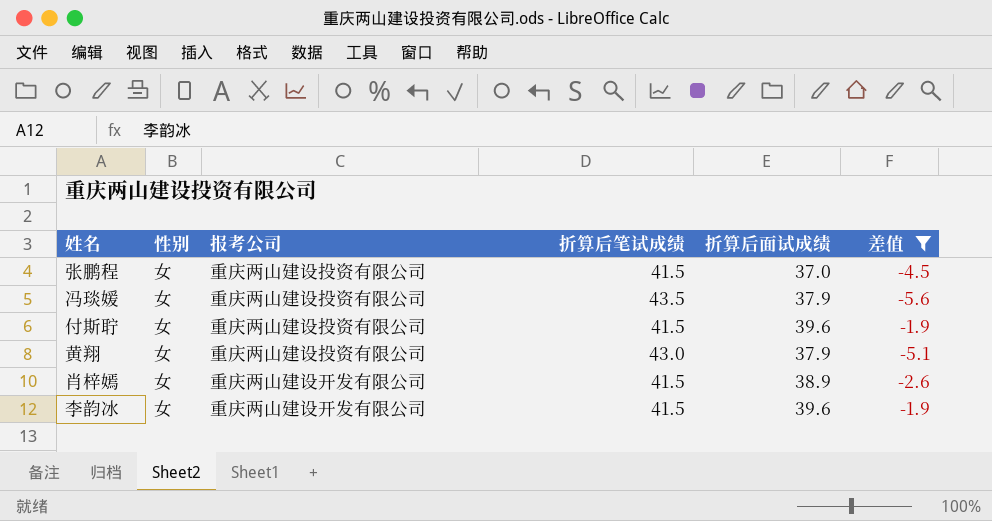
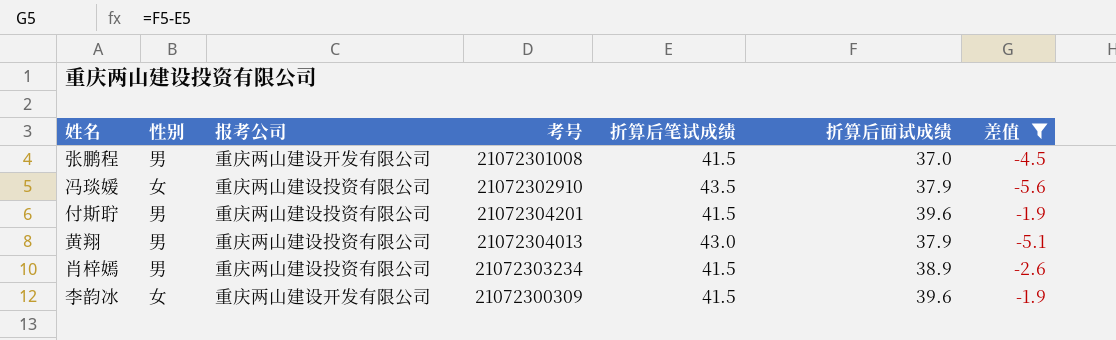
column 考号 | position: none -> 4
张鹏程 | 性别: 女 -> 男
张鹏程 | 报考公司: 重庆两山建设投资有限公司 -> 重庆两山建设开发有限公司
付斯聍 | 性别: 女 -> 男
黄翔 | 性别: 女 -> 男
肖梓嫣 | 性别: 女 -> 男
肖梓嫣 | 报考公司: 重庆两山建设开发有限公司 -> 重庆两山建设投资有限公司

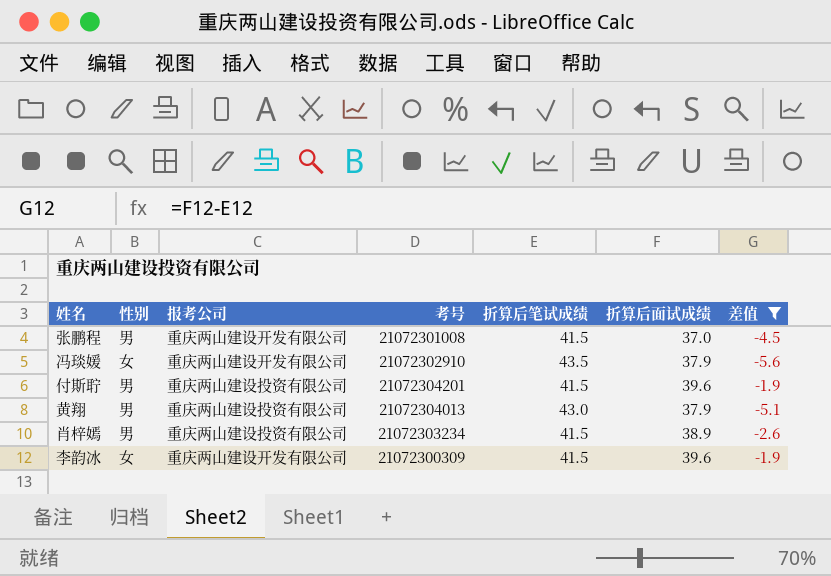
冯琰媛 | 报考公司: 重庆两山建设投资有限公司 -> 重庆两山建设开发有限公司

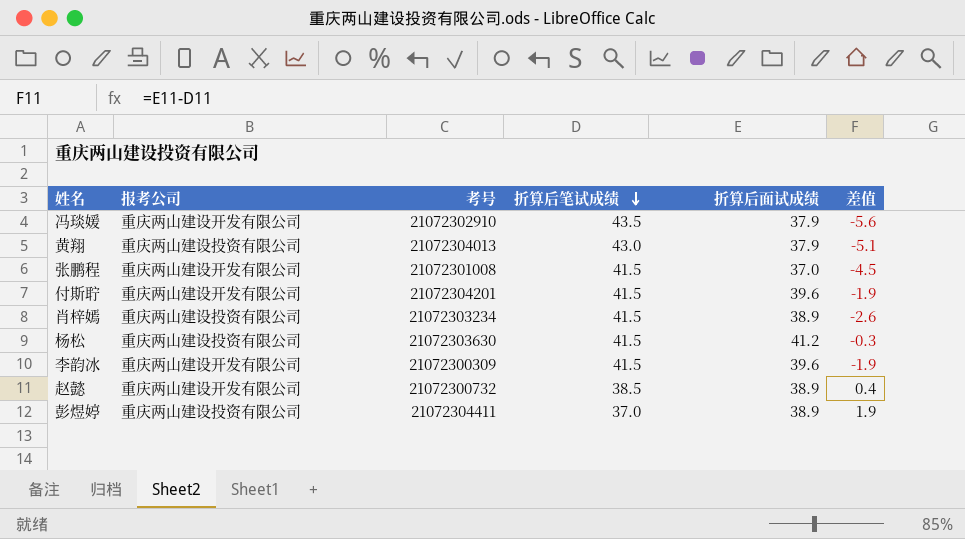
filter: 差值 <= -1.9 -> none
row order: none -> 折算后笔试成绩 descending
column 性别 | position: 2 -> none
付斯聍 | 报考公司: 重庆两山建设投资有限公司 -> 重庆两山建设开发有限公司

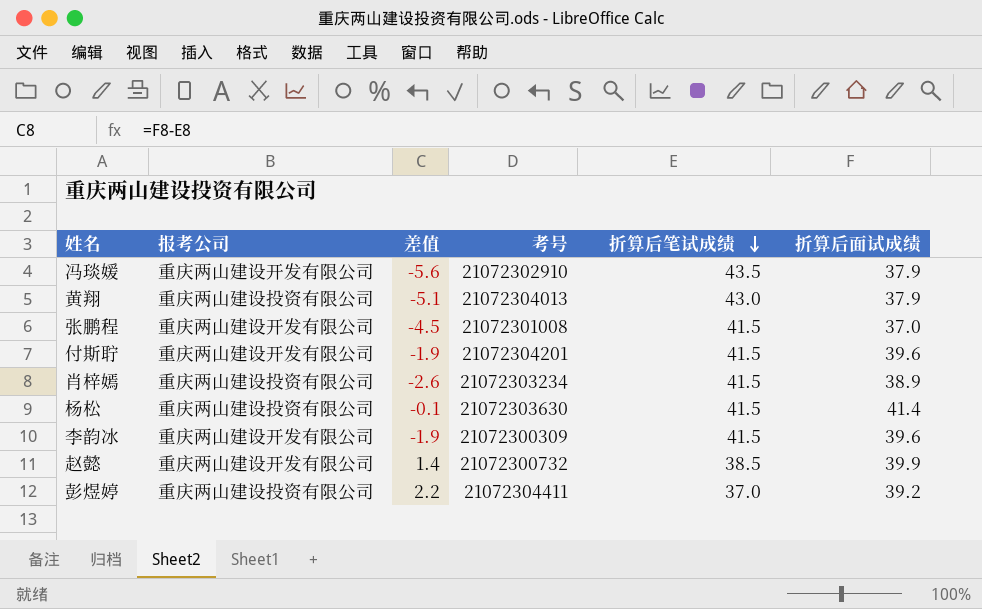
column 差值 | position: 6 -> 3
杨松 | 差值: -0.3 -> -0.1
杨松 | 折算后面试成绩: 41.2 -> 41.4
赵懿 | 差值: 0.4 -> 1.4
赵懿 | 折算后面试成绩: 38.9 -> 39.9
彭煜婷 | 差值: 1.9 -> 2.2
彭煜婷 | 折算后面试成绩: 38.9 -> 39.2

